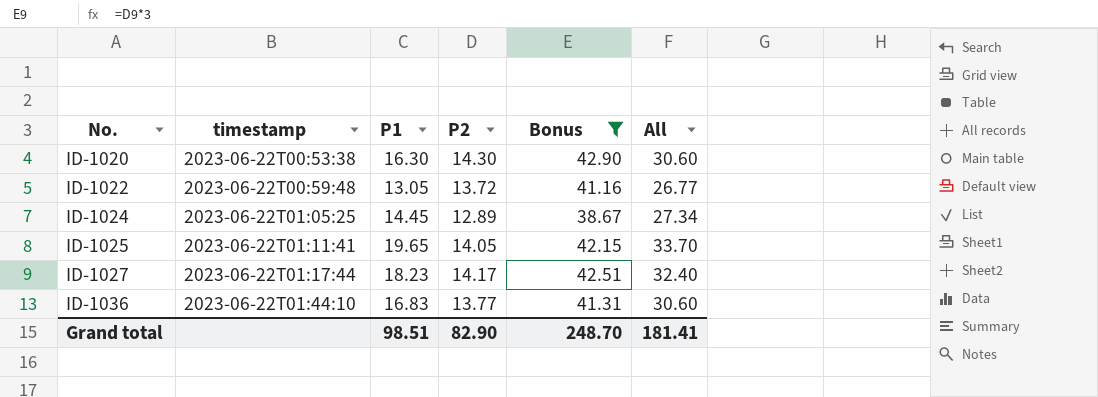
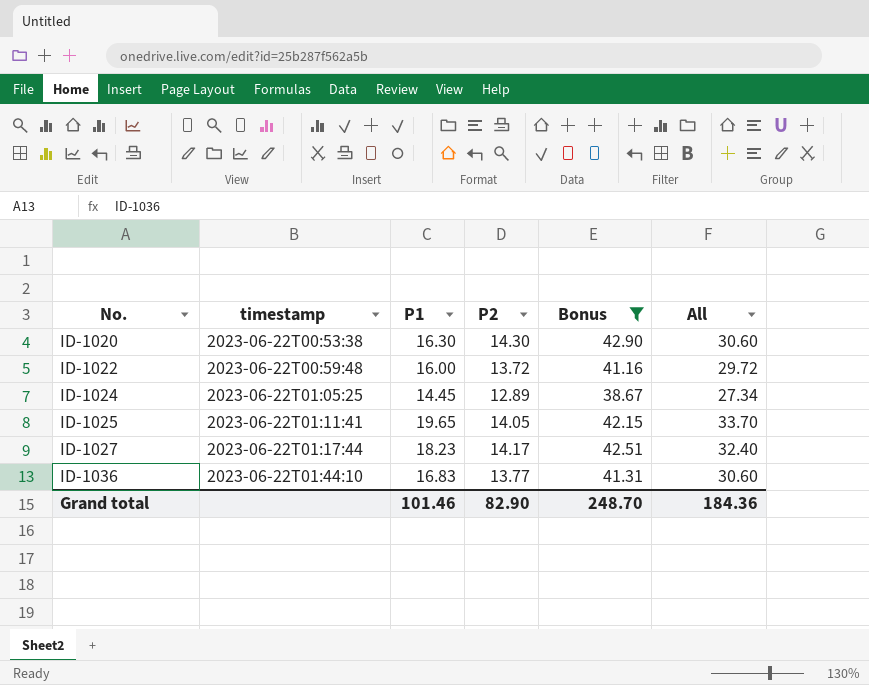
ID-1022 | P1: 13.05 -> 16.00
ID-1022 | All: 26.77 -> 29.72
Grand total | P1: 98.51 -> 101.46
Grand total | All: 181.41 -> 184.36

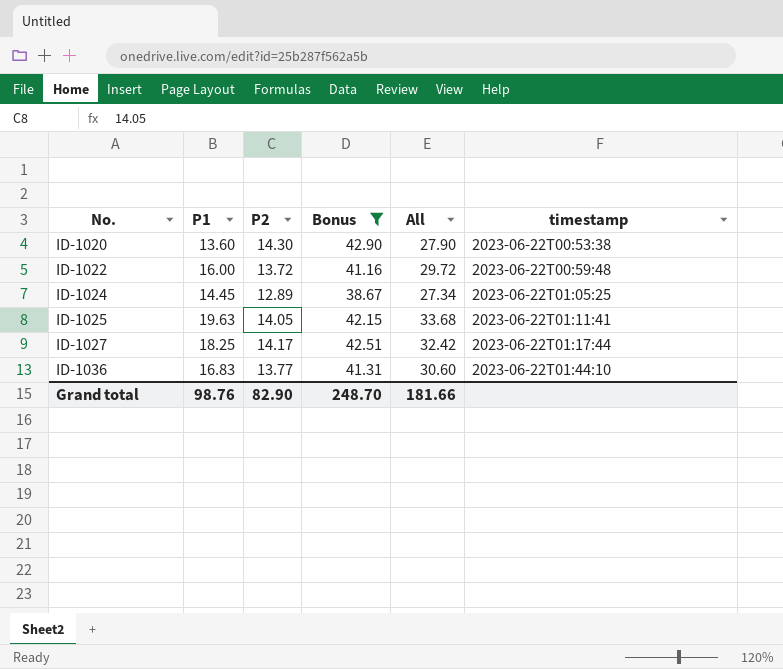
column timestamp | position: 2 -> 6
ID-1020 | P1: 16.30 -> 13.60
ID-1020 | All: 30.60 -> 27.90
ID-1025 | P1: 19.65 -> 19.63
ID-1025 | All: 33.70 -> 33.68
ID-1027 | P1: 18.23 -> 18.25
ID-1027 | All: 32.40 -> 32.42
Grand total | P1: 101.46 -> 98.76
Grand total | All: 184.36 -> 181.66

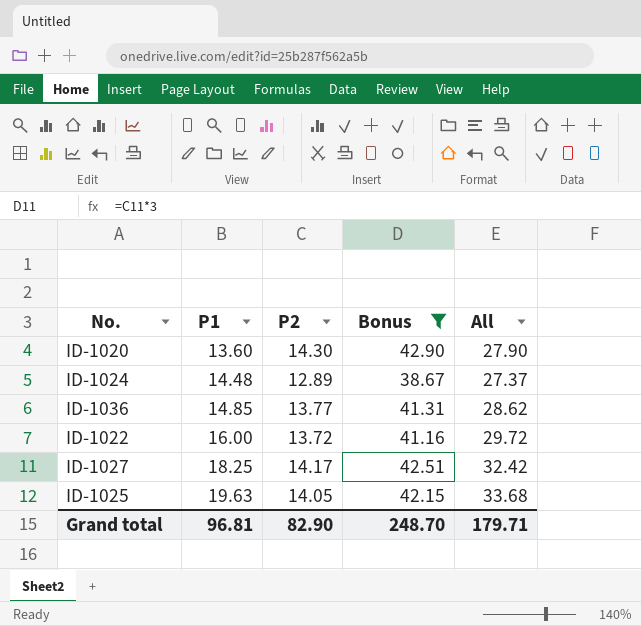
row order: No. ascending -> P1 ascending
column timestamp | position: 6 -> none
ID-1024 | P1: 14.45 -> 14.48
ID-1024 | All: 27.34 -> 27.37
ID-1036 | P1: 16.83 -> 14.85
ID-1036 | All: 30.60 -> 28.62
Grand total | P1: 98.76 -> 96.81
Grand total | All: 181.66 -> 179.71

